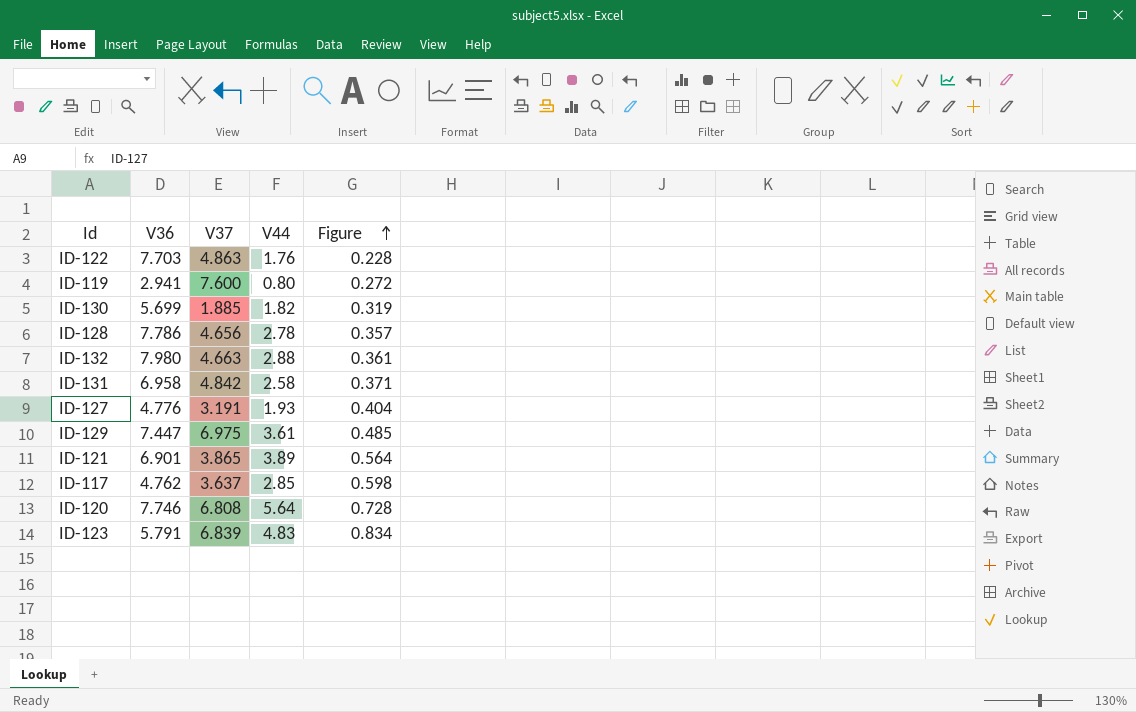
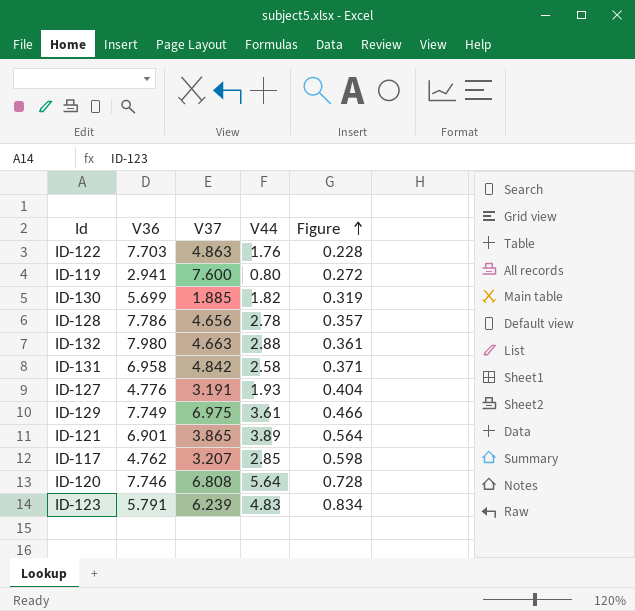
ID-129 | V36: 7.447 -> 7.749
ID-129 | Figure: 0.485 -> 0.466
ID-117 | V37: 3.637 -> 3.207
ID-123 | V37: 6.839 -> 6.239

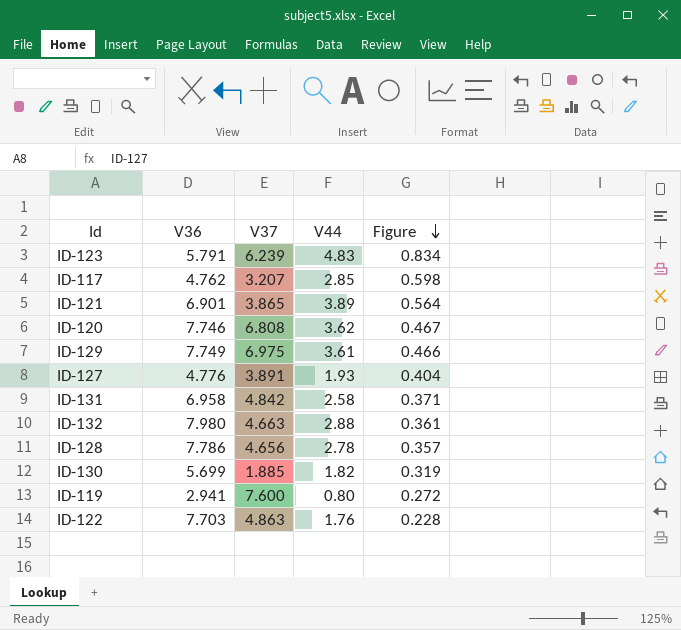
row order: Figure ascending -> Figure descending
ID-120 | V44: 5.64 -> 3.62
ID-120 | Figure: 0.728 -> 0.467
ID-127 | V37: 3.191 -> 3.891

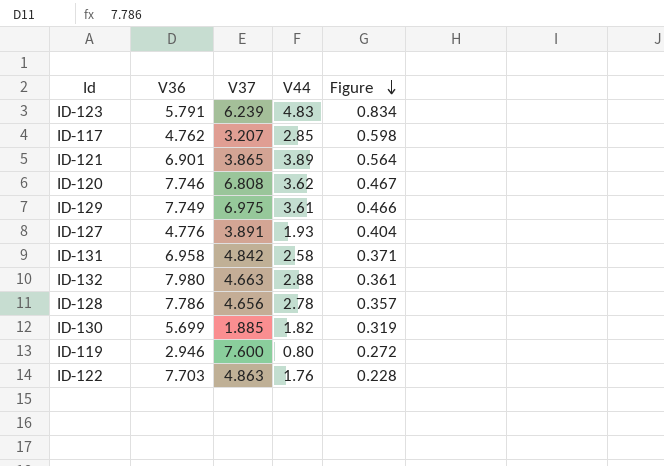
ID-119 | V36: 2.941 -> 2.946

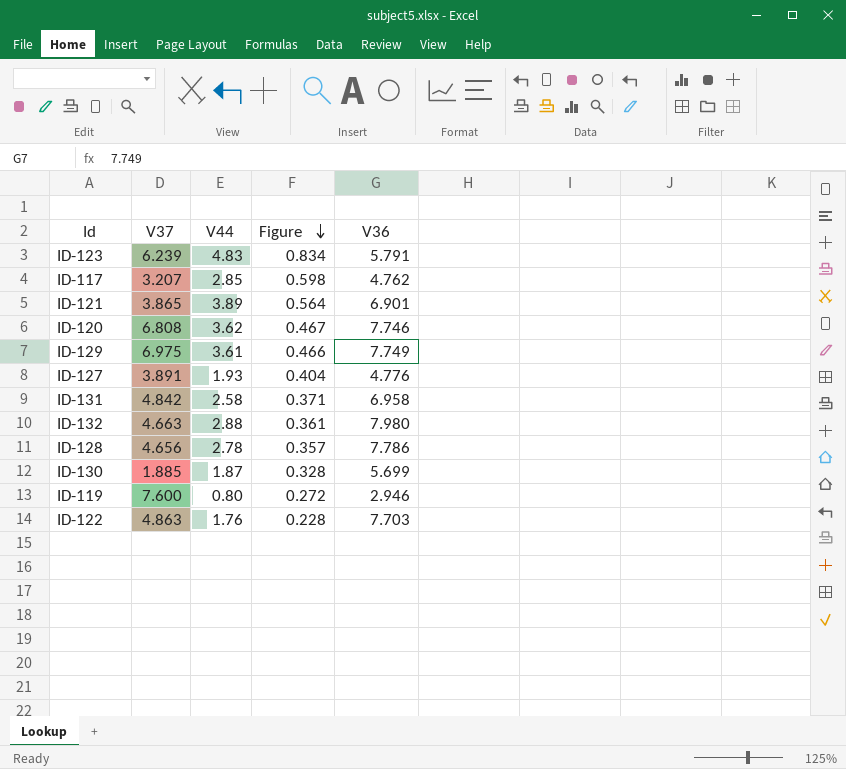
column V36 | position: 2 -> 5
ID-130 | V44: 1.82 -> 1.87
ID-130 | Figure: 0.319 -> 0.328

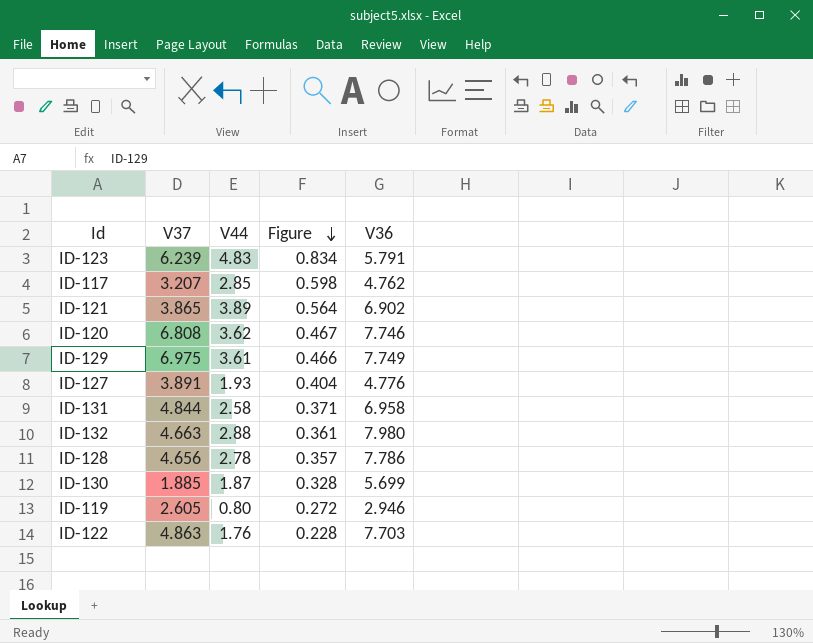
ID-121 | V36: 6.901 -> 6.902
ID-131 | V37: 4.842 -> 4.844
ID-119 | V37: 7.600 -> 2.605

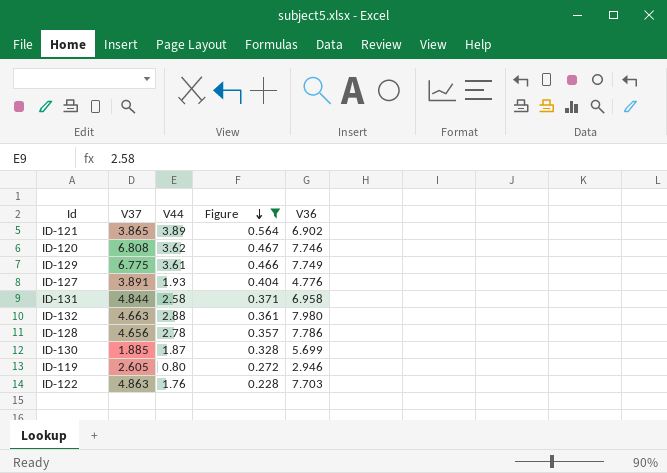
filter: none -> Figure <= 0.564
ID-129 | V37: 6.975 -> 6.775

